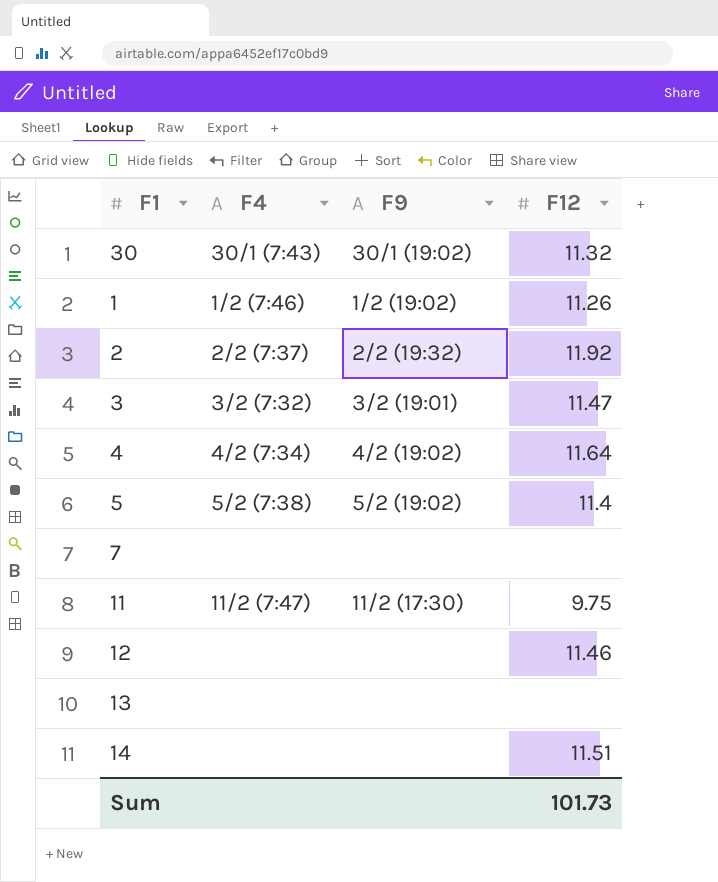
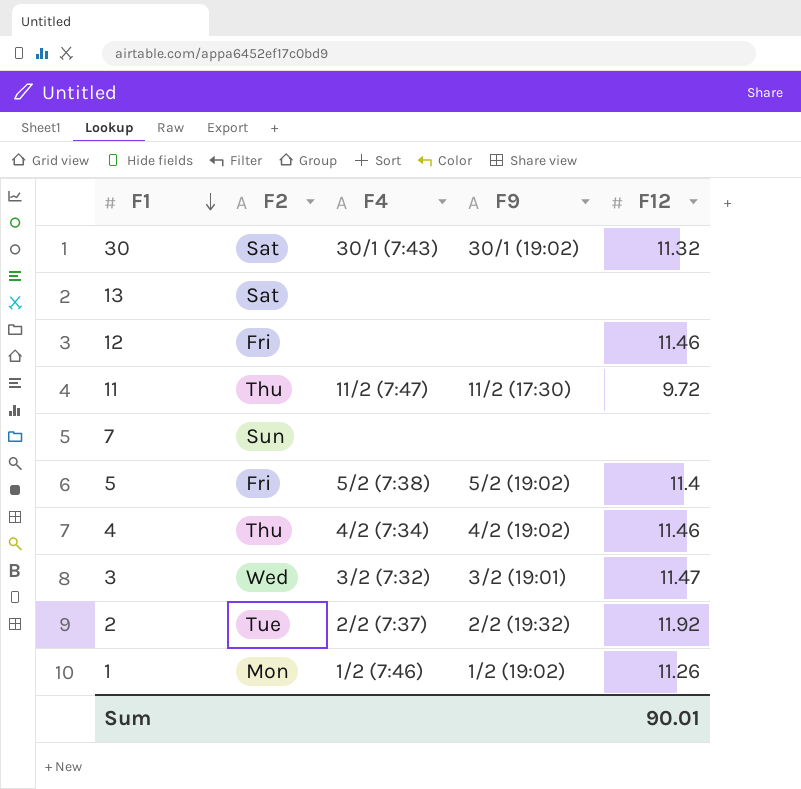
row order: none -> F1 descending
column F2 | position: none -> 2
row 14: none | none | 11.51 -> none
11 | F12: 9.75 -> 9.72
4 | F12: 11.64 -> 11.46
Sum | F12: 101.73 -> 90.01

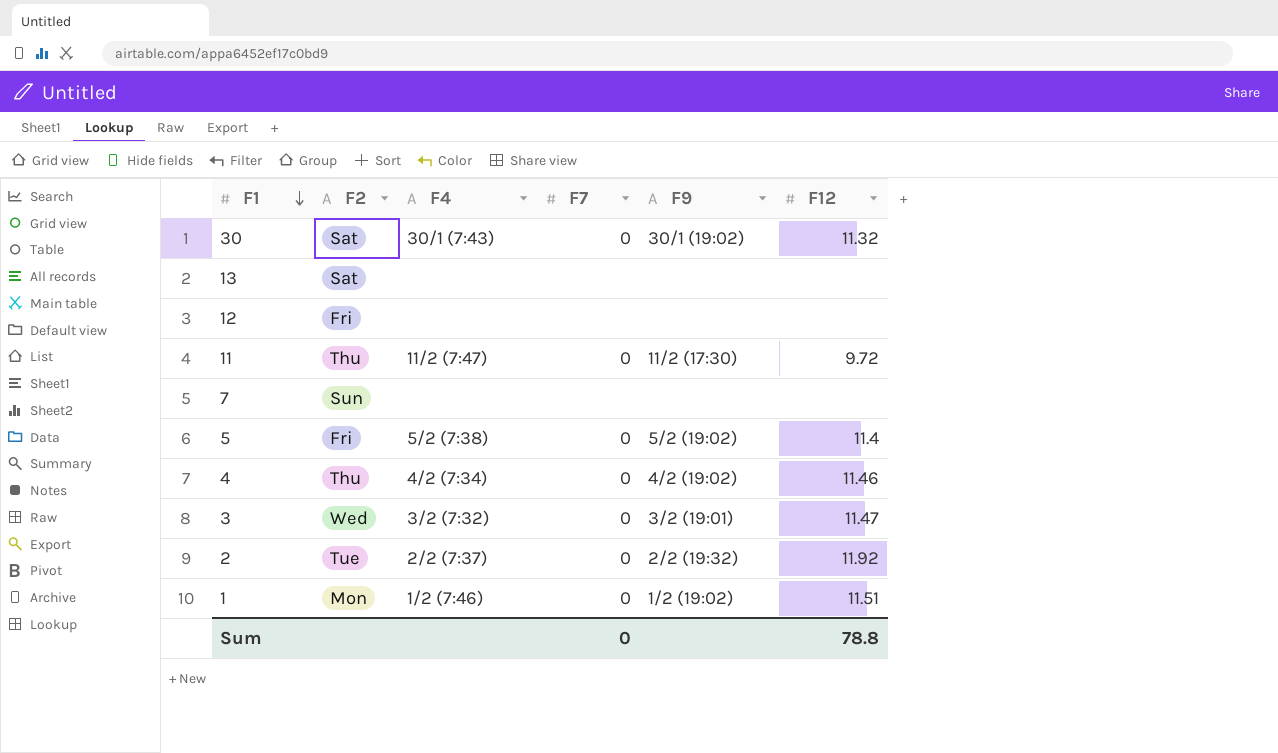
column F7 | position: none -> 4
12 | F12: 11.46 -> none
1 | F12: 11.26 -> 11.51
Sum | F12: 90.01 -> 78.8

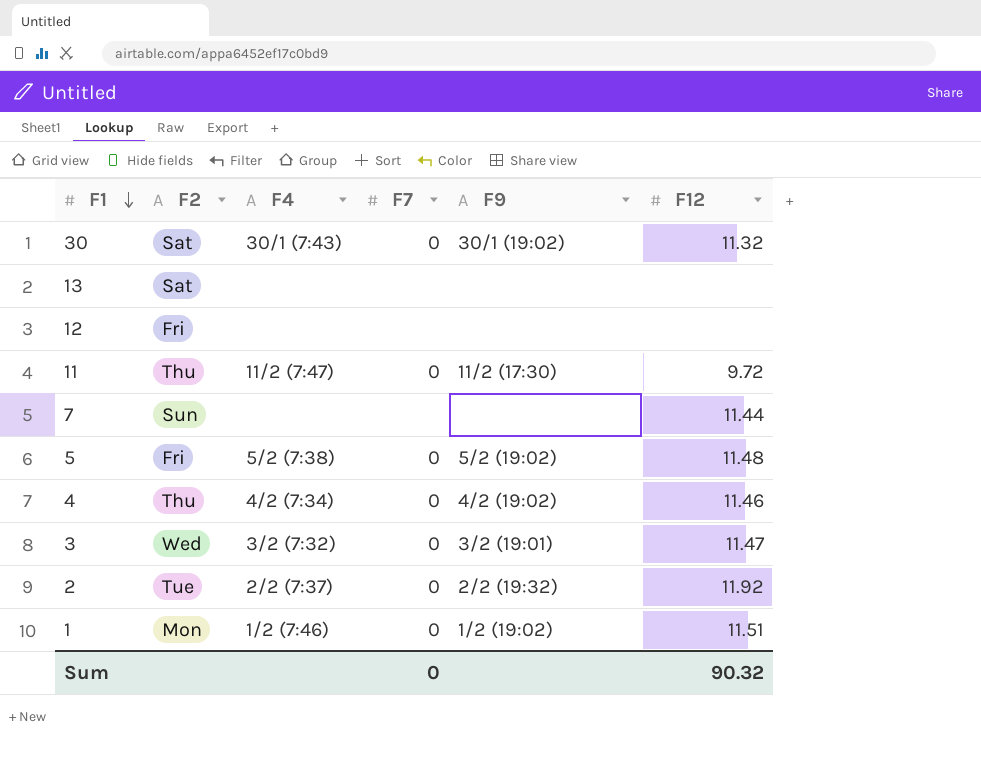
7 | F12: none -> 11.44
5 | F12: 11.4 -> 11.48
Sum | F12: 78.8 -> 90.32

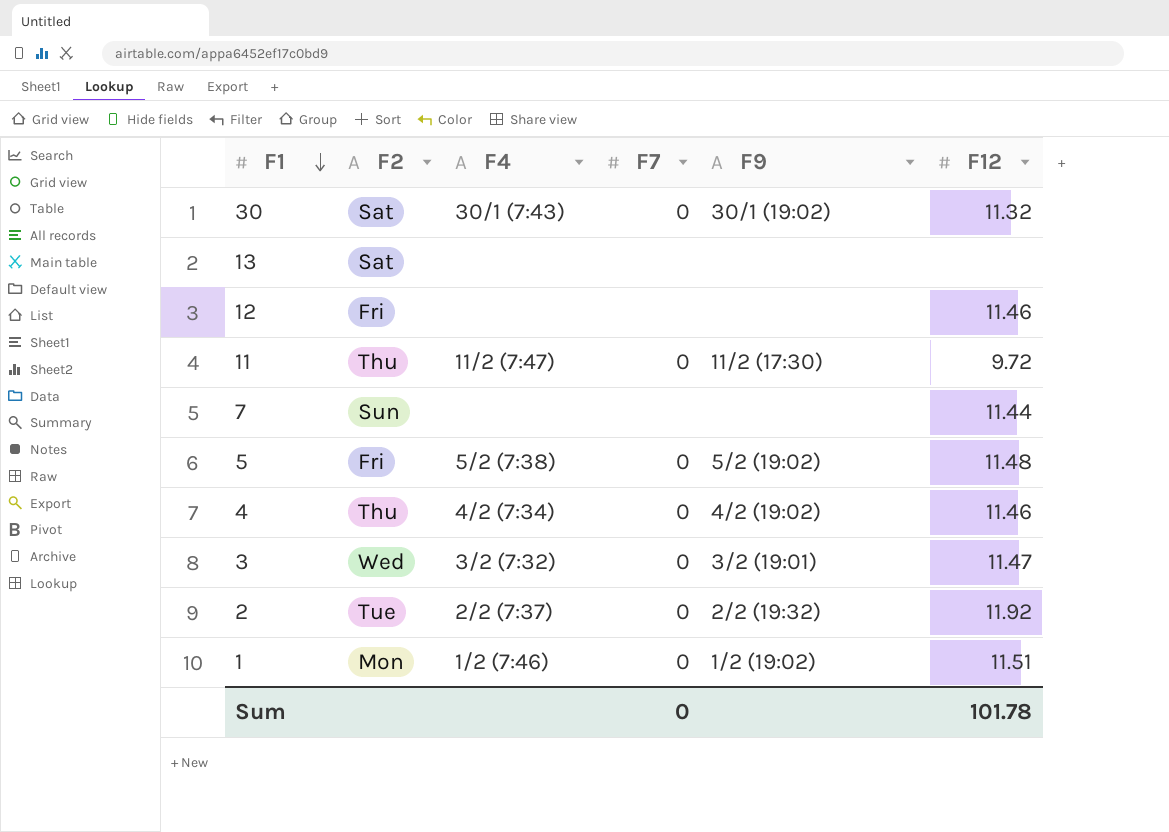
12 | F12: none -> 11.46
Sum | F12: 90.32 -> 101.78

